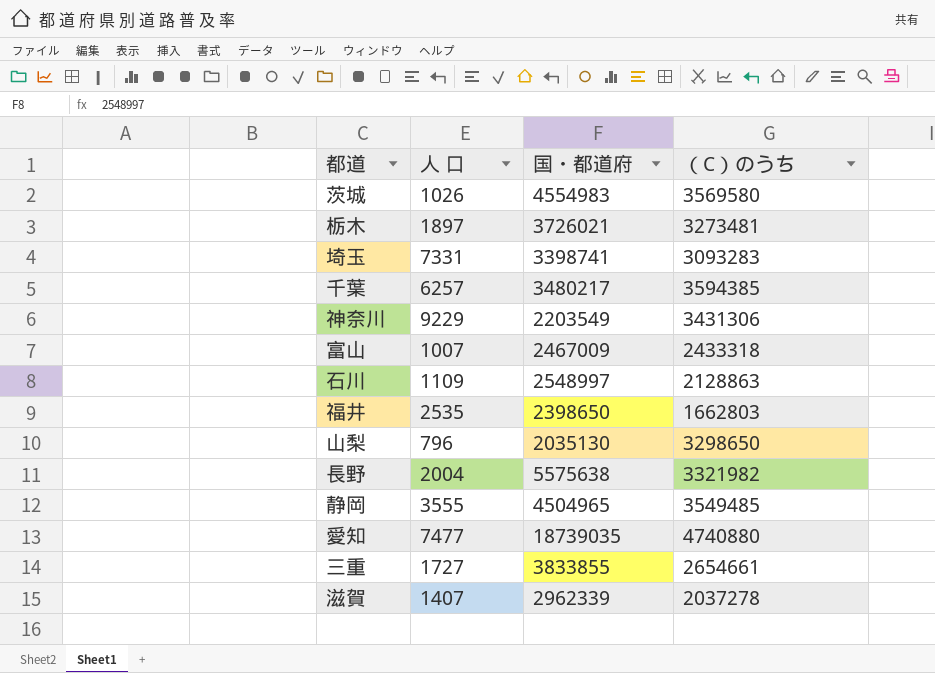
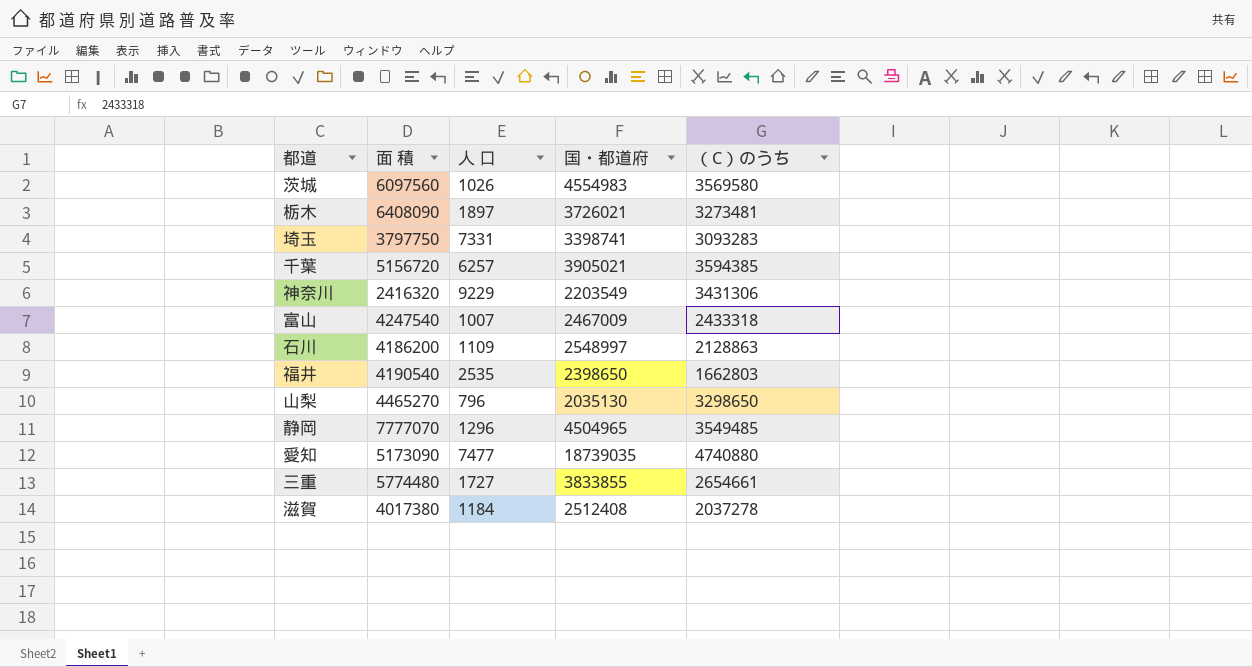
column 面 積 | position: none -> 2
row 長野: 2004 | 5575638 | 3321982 -> none
千葉 | 国・都道府: 3480217 -> 3905021
静岡 | 人 口: 3555 -> 1296
滋賀 | 人 口: 1407 -> 1184
滋賀 | 国・都道府: 2962339 -> 2512408

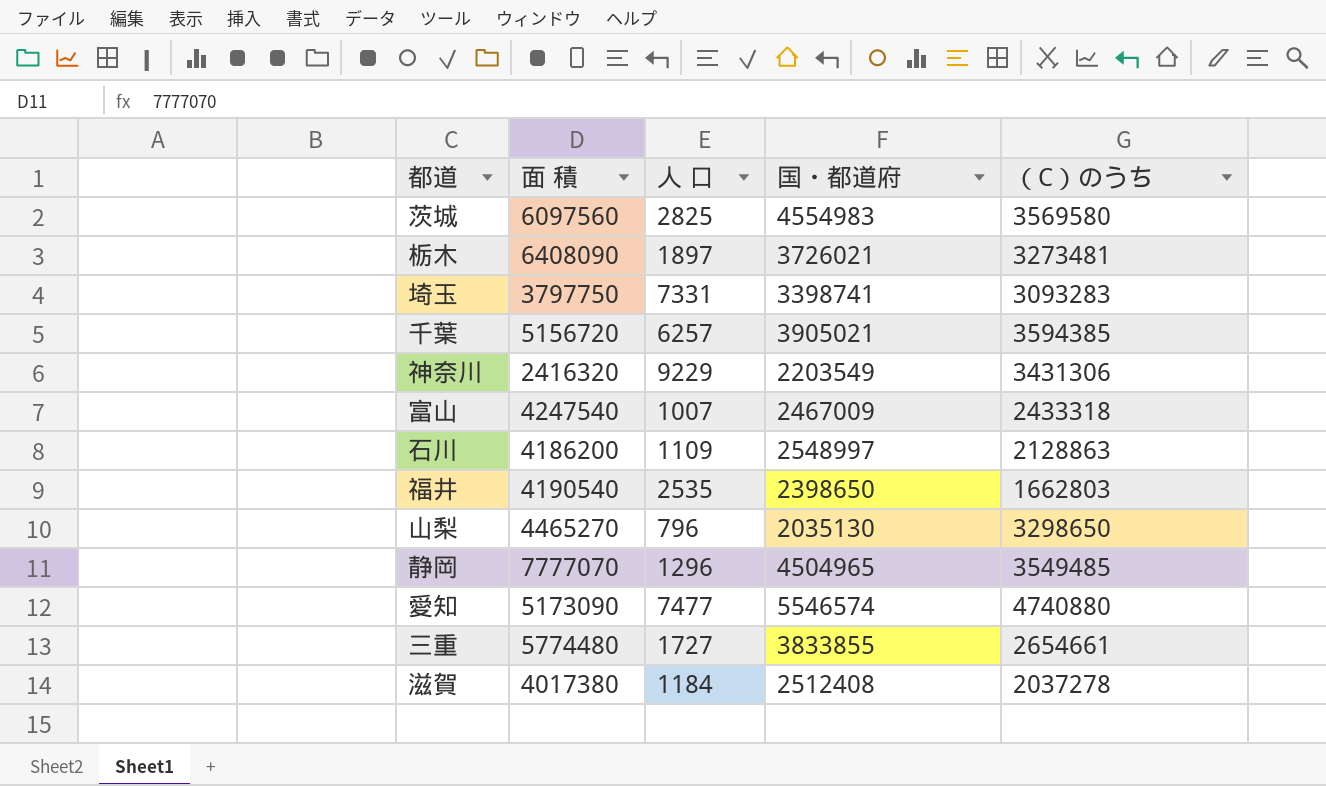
茨城 | 人 口: 1026 -> 2825
愛知 | 国・都道府: 18739035 -> 5546574

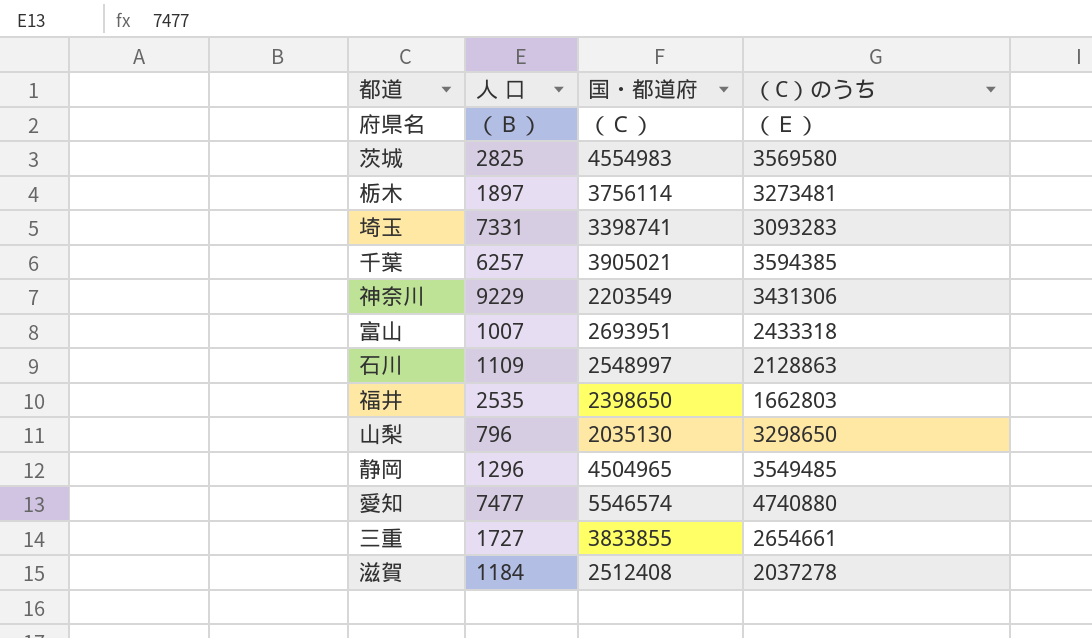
column 面 積 | position: 2 -> none
row 府県名: none -> （Ｂ） | （Ｃ） | （Ｅ）
栃木 | 国・都道府: 3726021 -> 3756114
富山 | 国・都道府: 2467009 -> 2693951

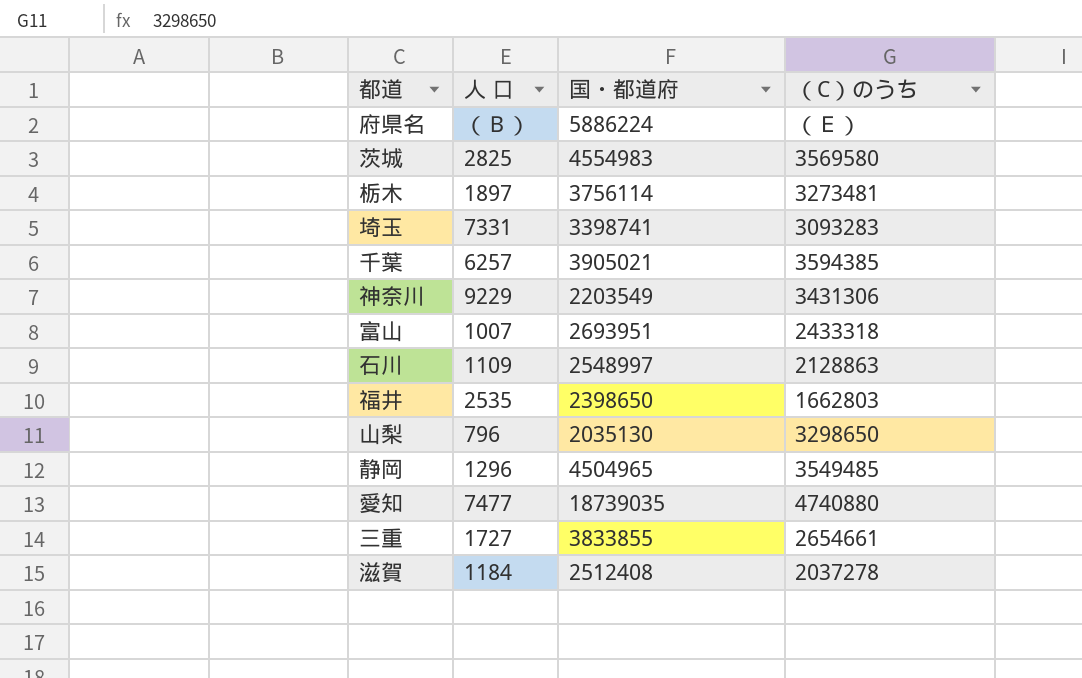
府県名 | 国・都道府: （Ｃ） -> 5886224
愛知 | 国・都道府: 5546574 -> 18739035

